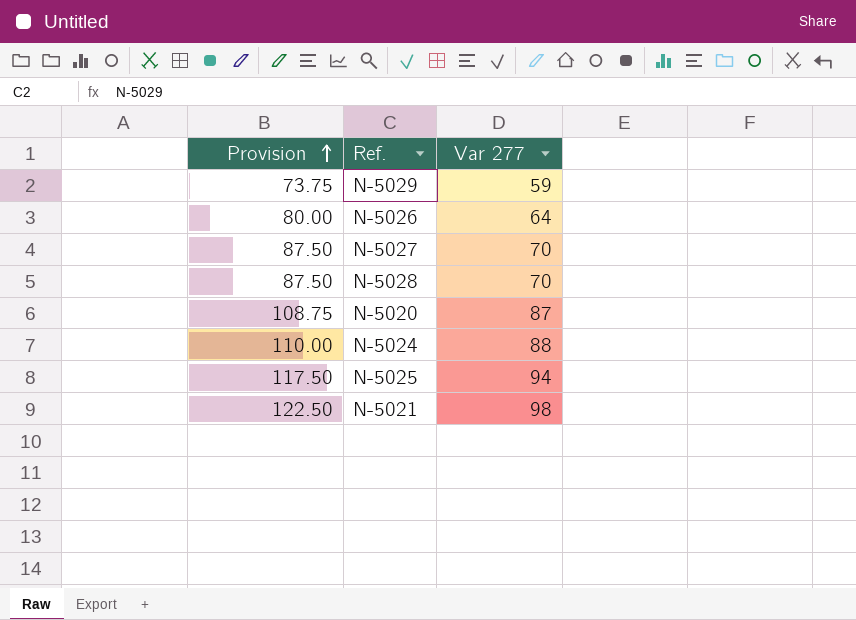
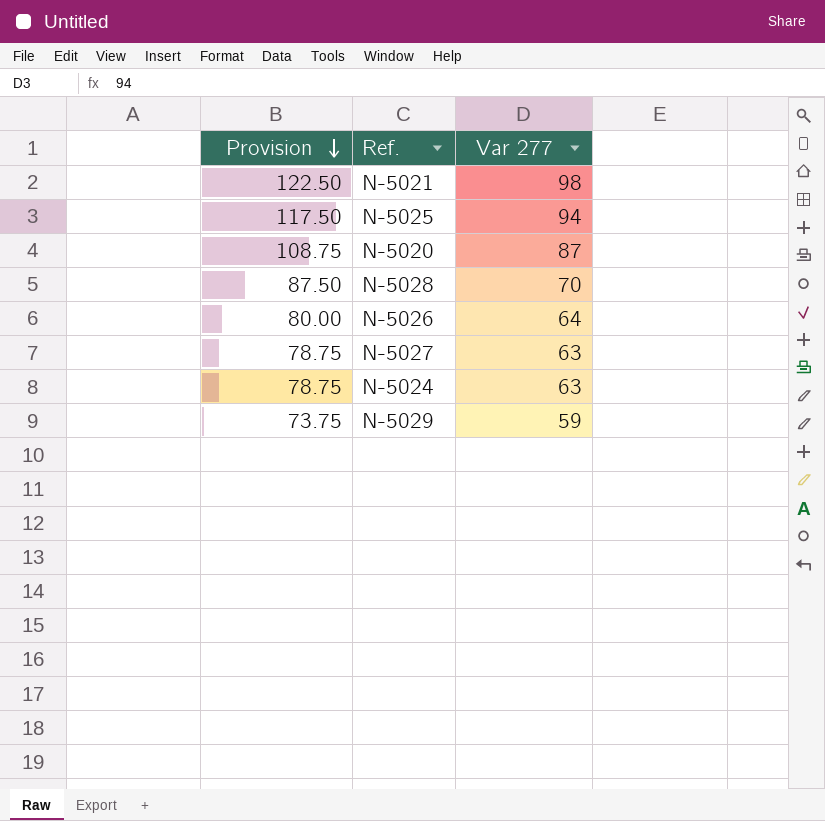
row order: Provision ascending -> Provision descending
N-5027 | Provision: 87.50 -> 78.75
N-5027 | Var 277: 70 -> 63
N-5024 | Provision: 110.00 -> 78.75
N-5024 | Var 277: 88 -> 63

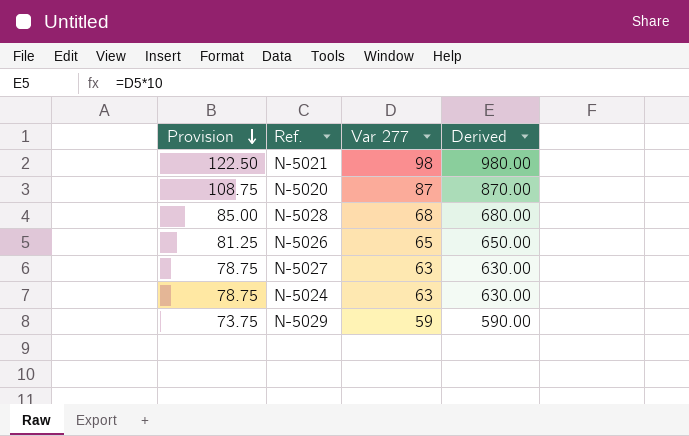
column Derived | formula: none -> [Var 277] * 10
row N-5025: 117.50 | 94 -> none
N-5028 | Provision: 87.50 -> 85.00
N-5028 | Var 277: 70 -> 68
N-5026 | Provision: 80.00 -> 81.25
N-5026 | Var 277: 64 -> 65

